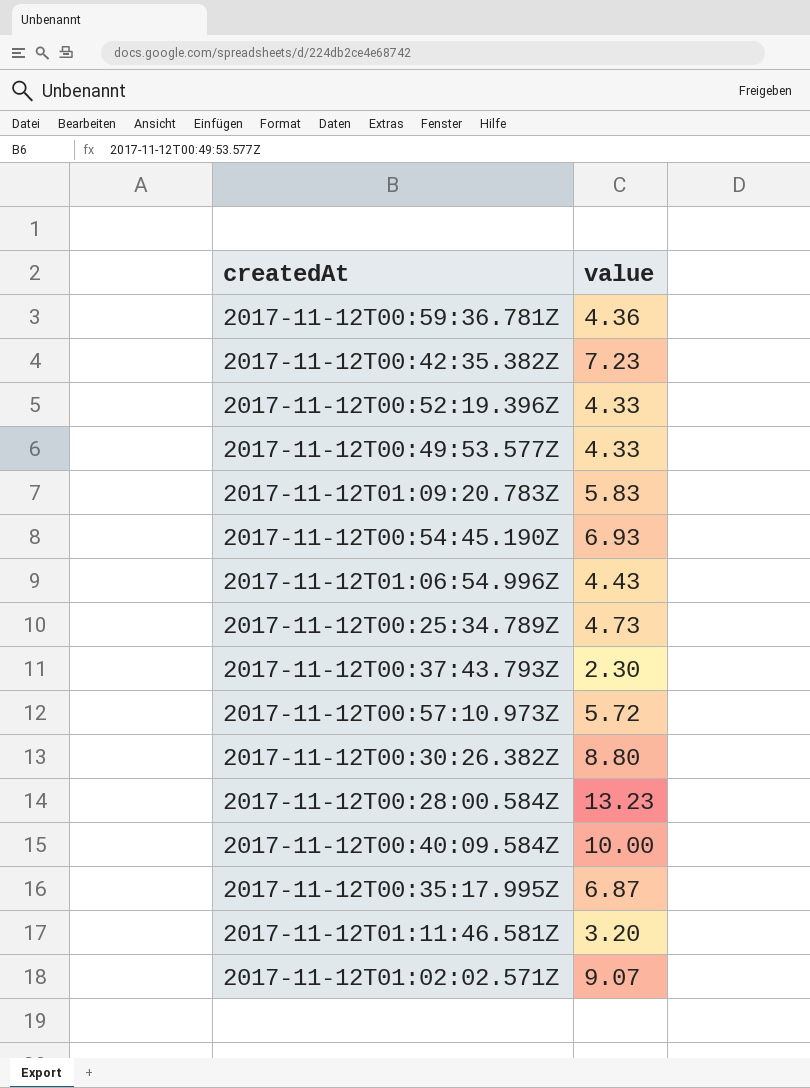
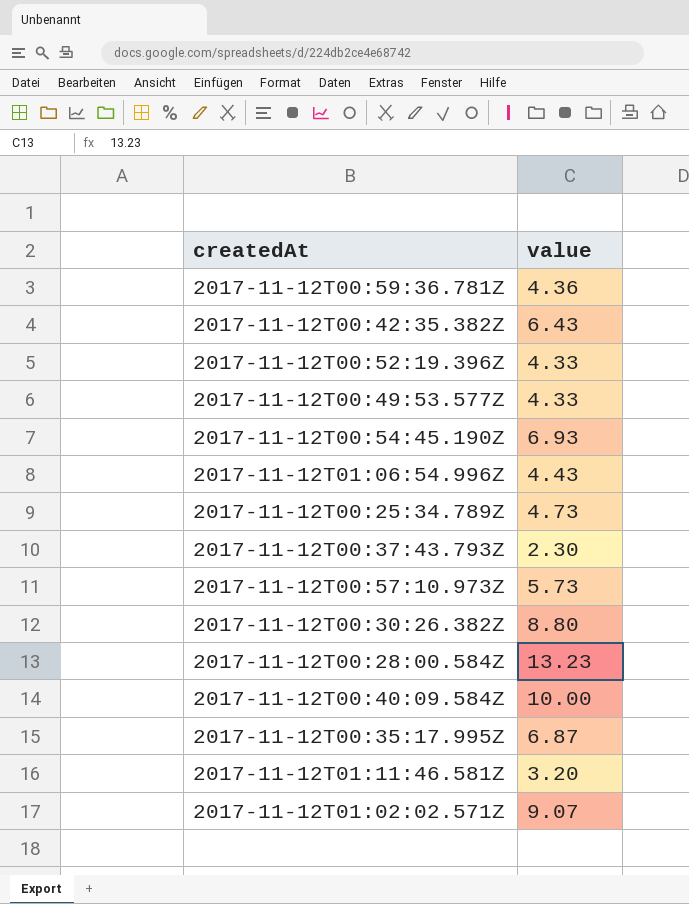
row 2017-11-12T01:09:20.783Z: 5.83 -> none
2017-11-12T00:42:35.382Z | value: 7.23 -> 6.43
2017-11-12T00:57:10.973Z | value: 5.72 -> 5.73

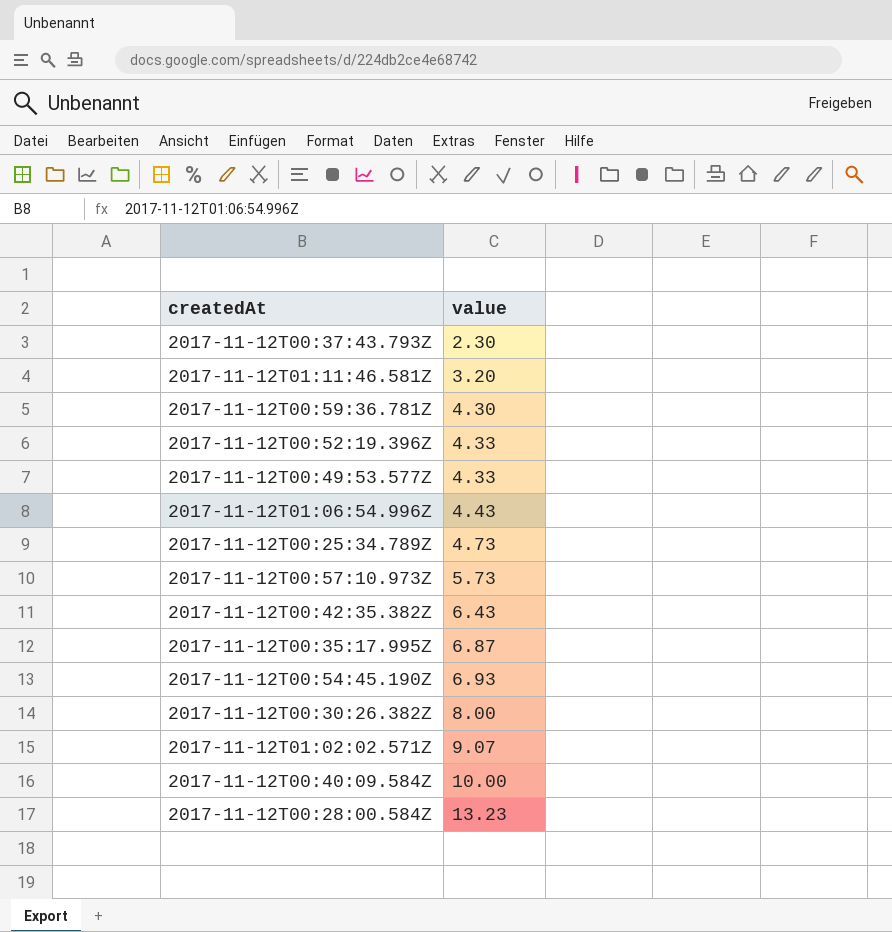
row order: none -> value ascending
2017-11-12T00:59:36.781Z | value: 4.36 -> 4.30
2017-11-12T00:30:26.382Z | value: 8.80 -> 8.00

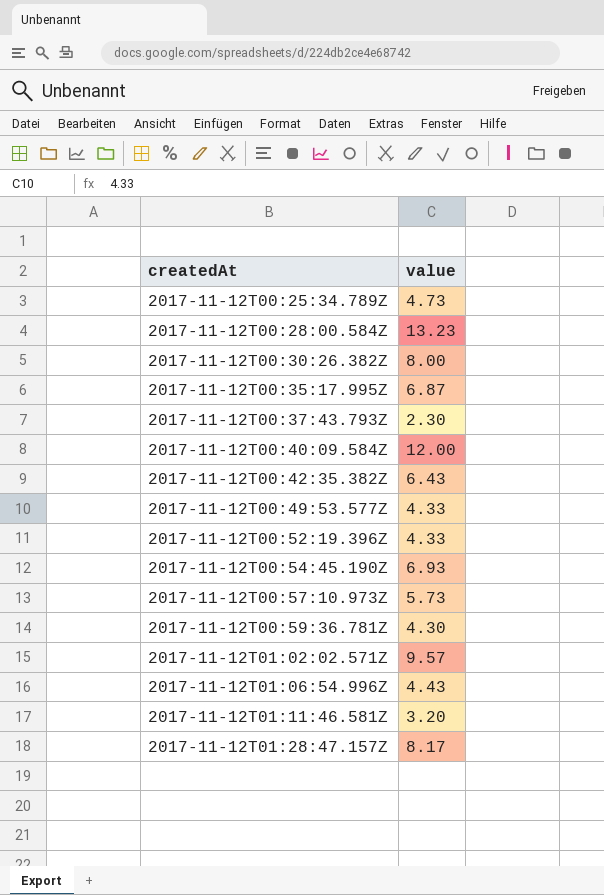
row order: value ascending -> createdAt ascending
2017-11-12T00:40:09.584Z | value: 10.00 -> 12.00
2017-11-12T01:02:02.571Z | value: 9.07 -> 9.57
row 2017-11-12T01:28:47.157Z: none -> 8.17

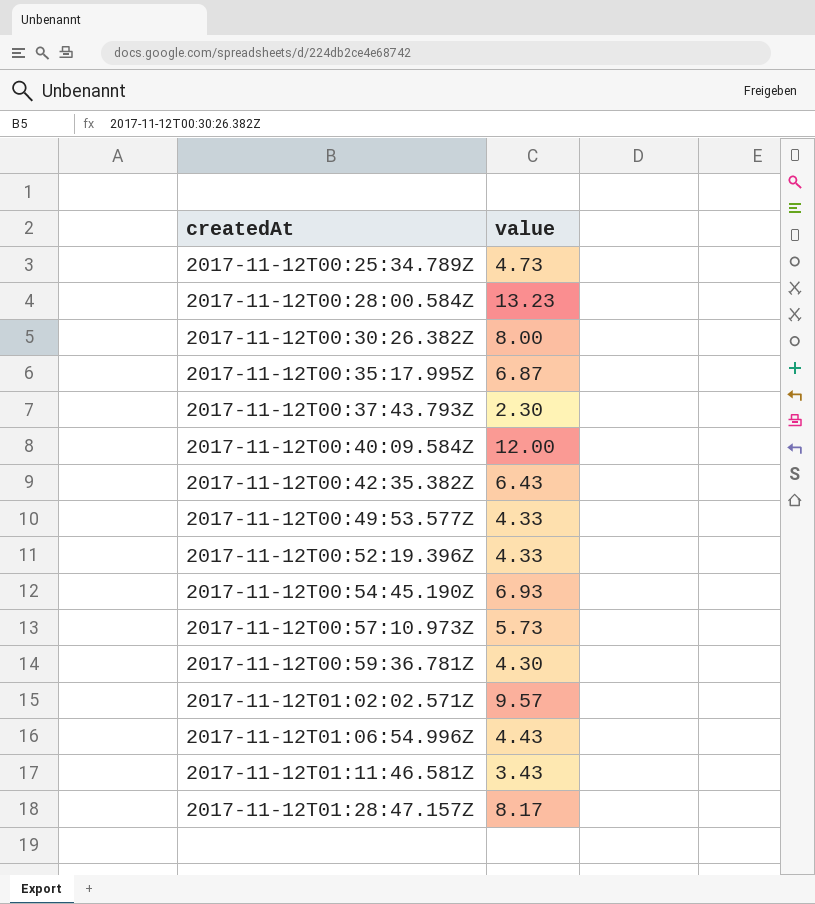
2017-11-12T01:11:46.581Z | value: 3.20 -> 3.43

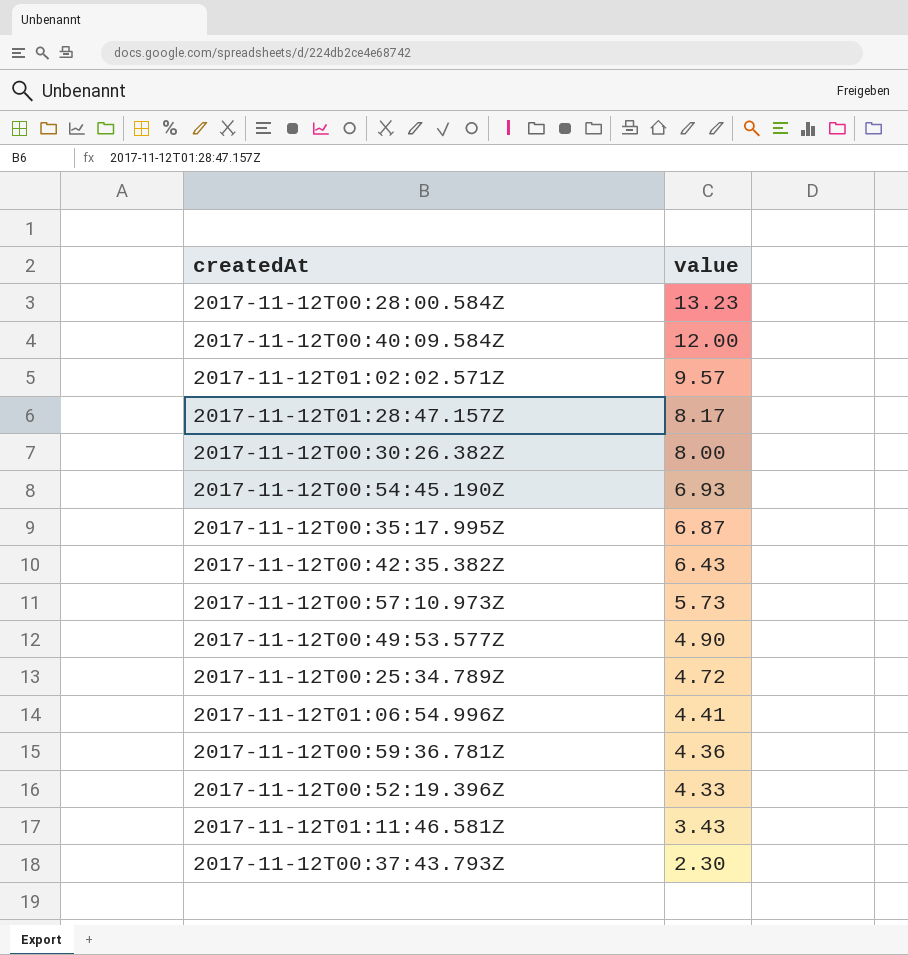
row order: createdAt ascending -> value descending
2017-11-12T00:49:53.577Z | value: 4.33 -> 4.90
2017-11-12T00:25:34.789Z | value: 4.73 -> 4.72
2017-11-12T01:06:54.996Z | value: 4.43 -> 4.41
2017-11-12T00:59:36.781Z | value: 4.30 -> 4.36

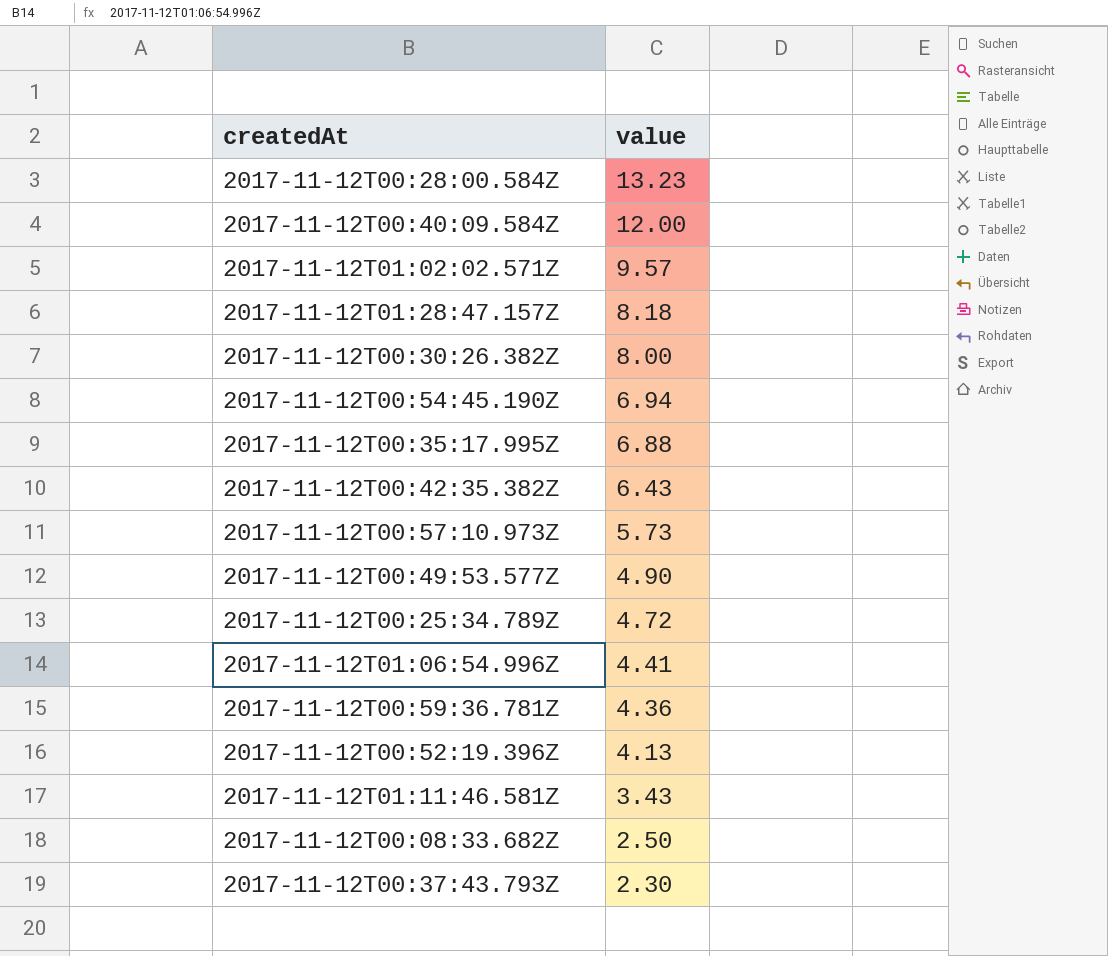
2017-11-12T01:28:47.157Z | value: 8.17 -> 8.18
2017-11-12T00:54:45.190Z | value: 6.93 -> 6.94
2017-11-12T00:35:17.995Z | value: 6.87 -> 6.88
2017-11-12T00:52:19.396Z | value: 4.33 -> 4.13
row 2017-11-12T00:08:33.682Z: none -> 2.50

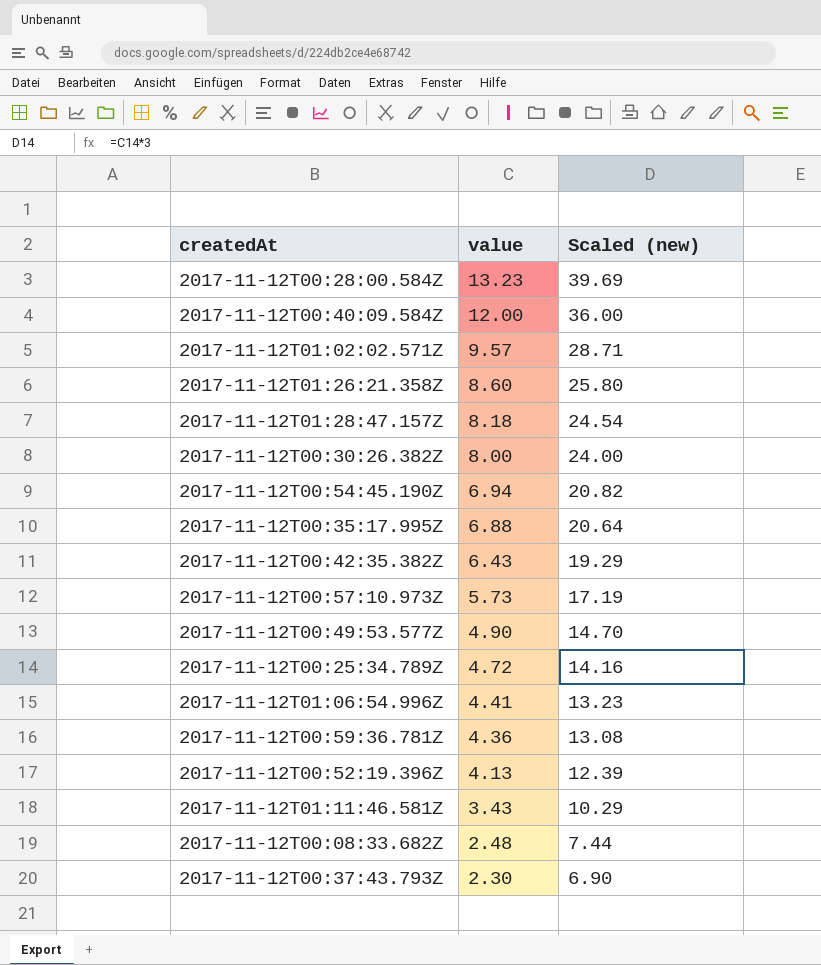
column Scaled (new) | formula: none -> [value] * 3
row 2017-11-12T01:26:21.358Z: none -> 8.60 | 25.80
2017-11-12T00:08:33.682Z | value: 2.50 -> 2.48

